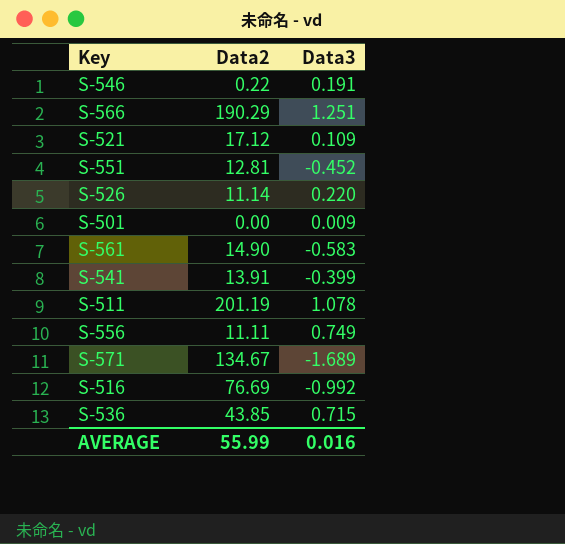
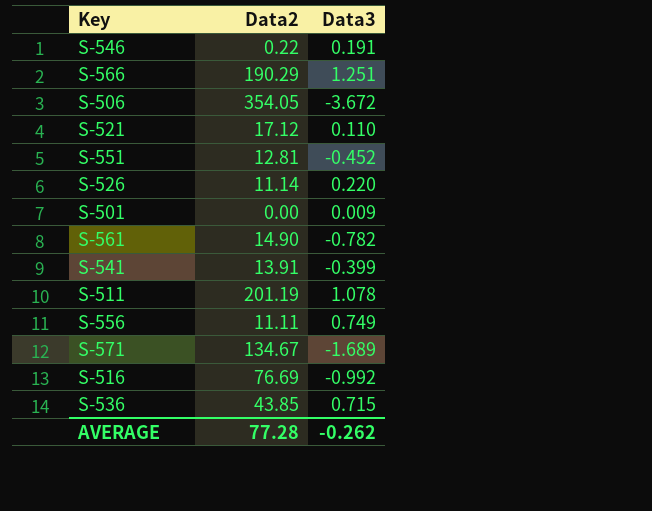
row S-506: none -> 354.05 | -3.672
S-521 | Data3: 0.109 -> 0.110
S-561 | Data3: -0.583 -> -0.782
AVERAGE | Data2: 55.99 -> 77.28
AVERAGE | Data3: 0.016 -> -0.262

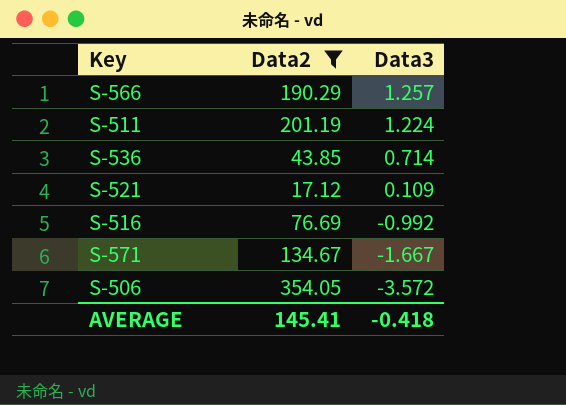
filter: none -> Data2 >= 17.12
row order: none -> Data3 descending
S-566 | Data3: 1.251 -> 1.257
S-511 | Data3: 1.078 -> 1.224
S-536 | Data3: 0.715 -> 0.714
S-521 | Data3: 0.110 -> 0.109
S-571 | Data3: -1.689 -> -1.667
S-506 | Data3: -3.672 -> -3.572
AVERAGE | Data2: 77.28 -> 145.41
AVERAGE | Data3: -0.262 -> -0.418

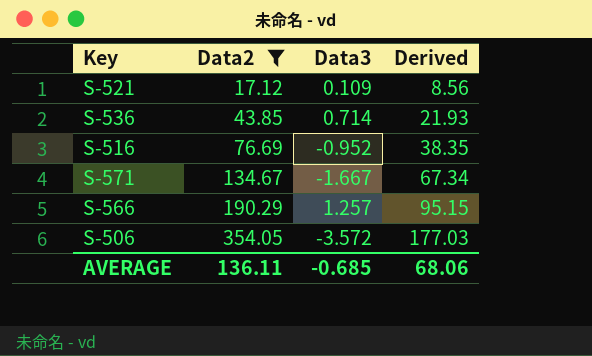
row order: Data3 descending -> Data2 ascending
column Derived | formula: none -> [Data2] * 0.5
row S-511: 201.19 | 1.224 -> none
S-516 | Data3: -0.992 -> -0.952
AVERAGE | Data2: 145.41 -> 136.11
AVERAGE | Data3: -0.418 -> -0.685

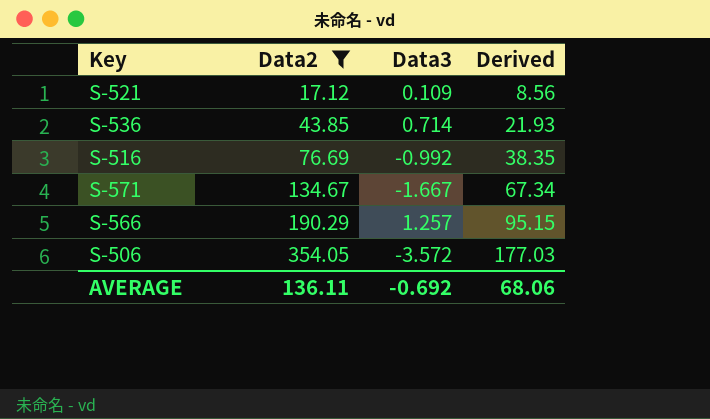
S-516 | Data3: -0.952 -> -0.992
AVERAGE | Data3: -0.685 -> -0.692

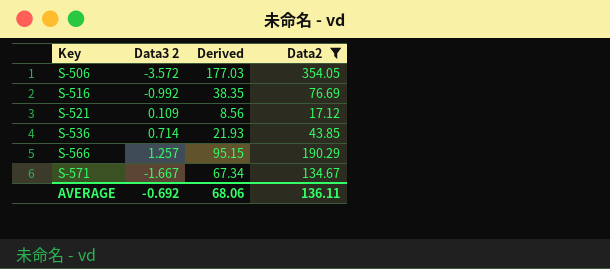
row order: Data2 ascending -> Key ascending
column name: Data3 -> Data3 2
column Data2 | position: 2 -> 4

